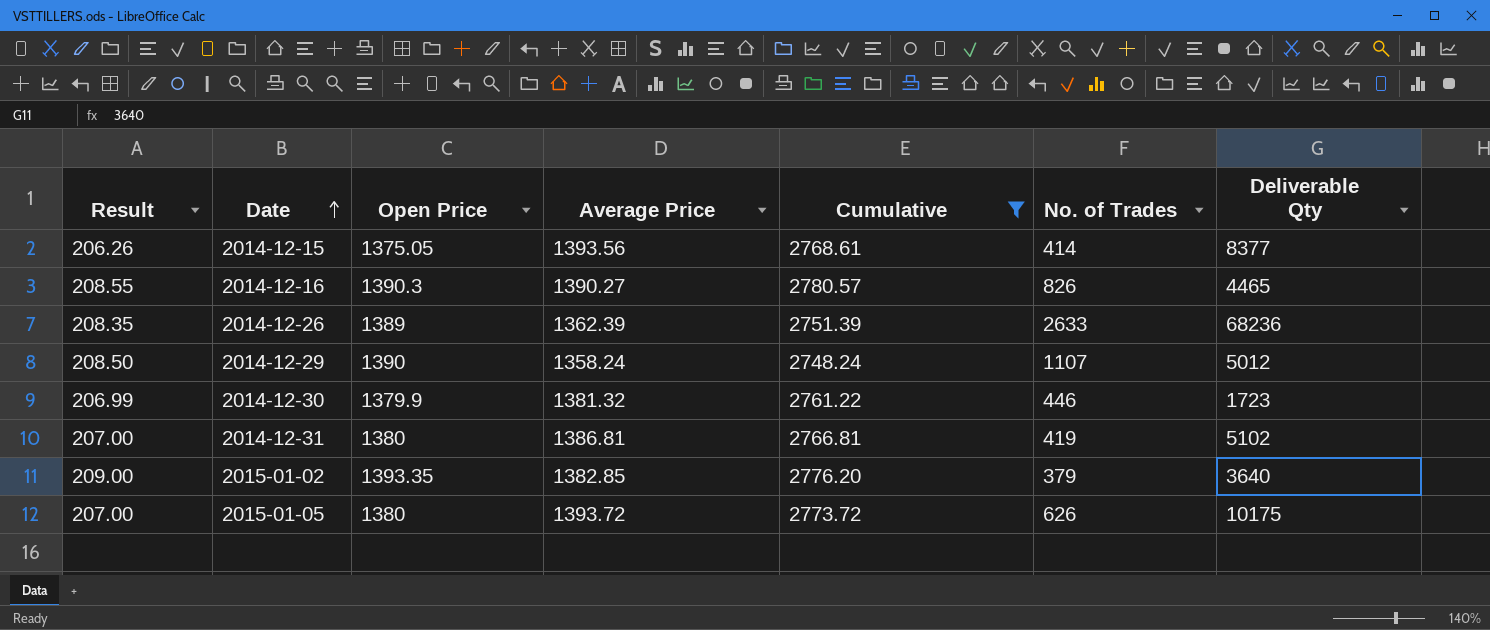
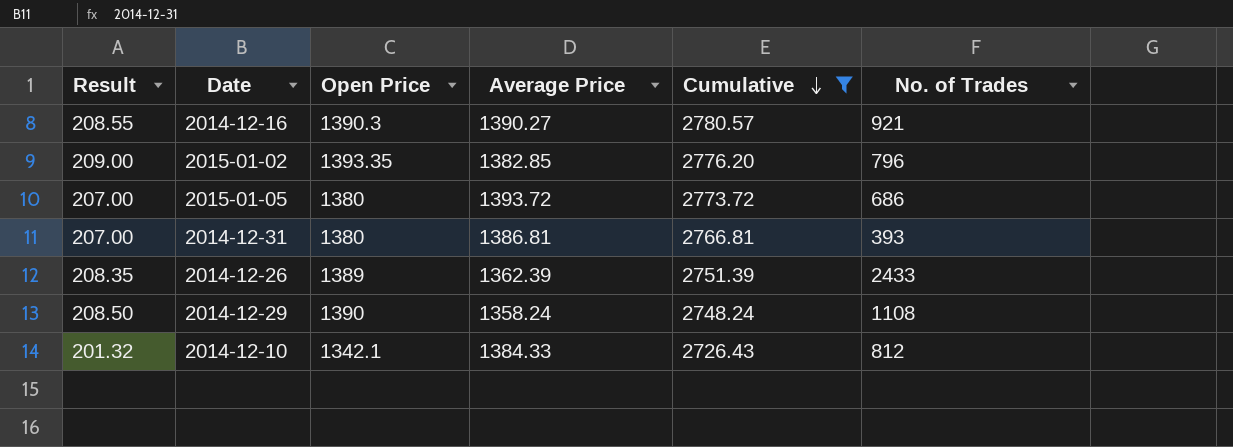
row order: Date ascending -> Cumulative descending
column Deliverable Qty | position: 7 -> none
row 2014-12-15: 206.26 | 1375.05 | 1393.56 | 2768.61 | 414 | 8377 -> none
row 2014-12-30: 206.99 | 1379.9 | 1381.32 | 2761.22 | 446 | 1723 -> none
2014-12-16 | No. of Trades: 826 -> 921
2015-01-02 | No. of Trades: 379 -> 796
2015-01-05 | No. of Trades: 626 -> 686
2014-12-31 | No. of Trades: 419 -> 393
2014-12-26 | No. of Trades: 2633 -> 2433
2014-12-29 | No. of Trades: 1107 -> 1108
row 2014-12-10: none -> 201.32 | 1342.1 | 1384.33 | 2726.43 | 812

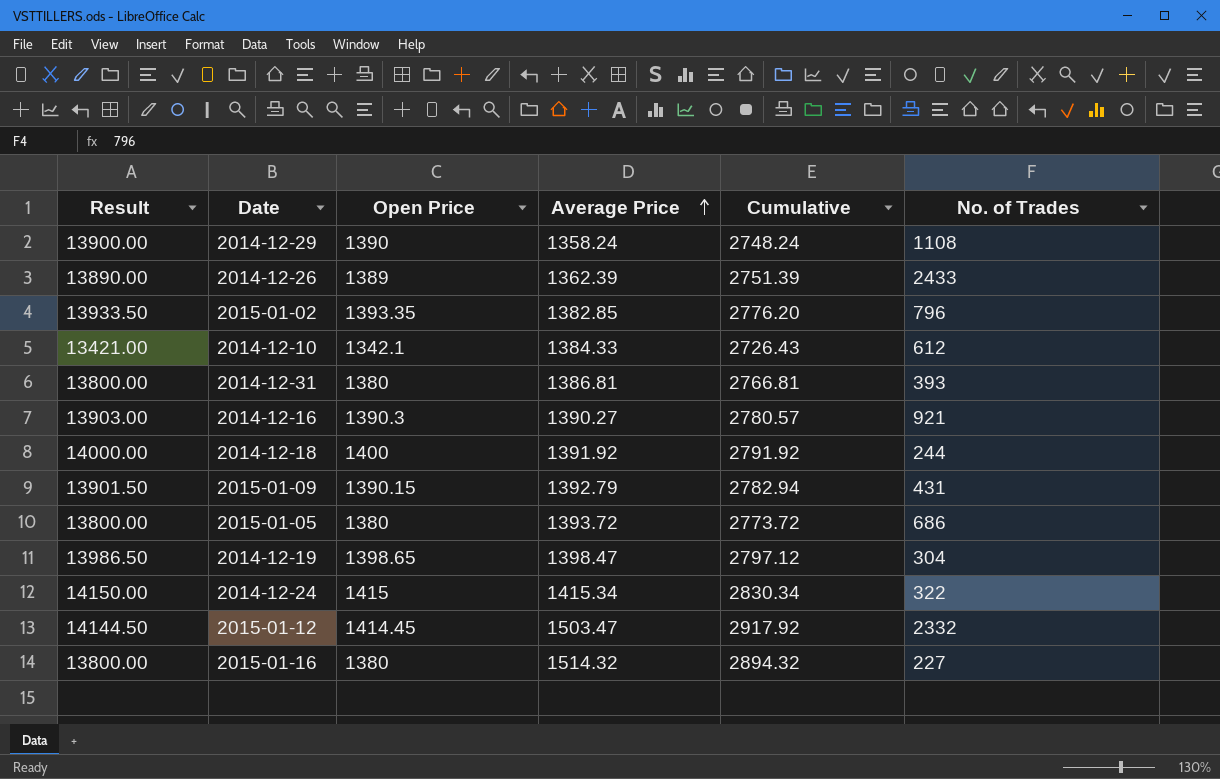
filter: Cumulative <= 2780.57 -> none
row order: Cumulative descending -> Average Price ascending
column Result | formula: [Open Price] * 0.15 -> [Open Price] * 10
2014-12-10 | No. of Trades: 812 -> 612

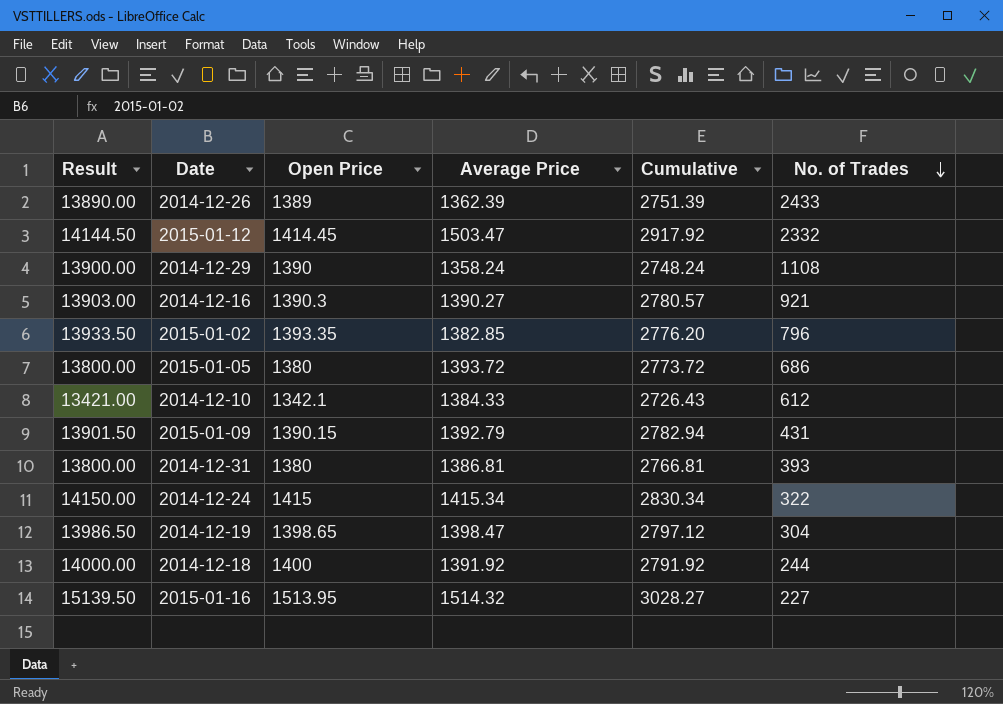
row order: Average Price ascending -> No. of Trades descending
2015-01-16 | Result: 13800.00 -> 15139.50
2015-01-16 | Open Price: 1380 -> 1513.95
2015-01-16 | Cumulative: 2894.32 -> 3028.27

